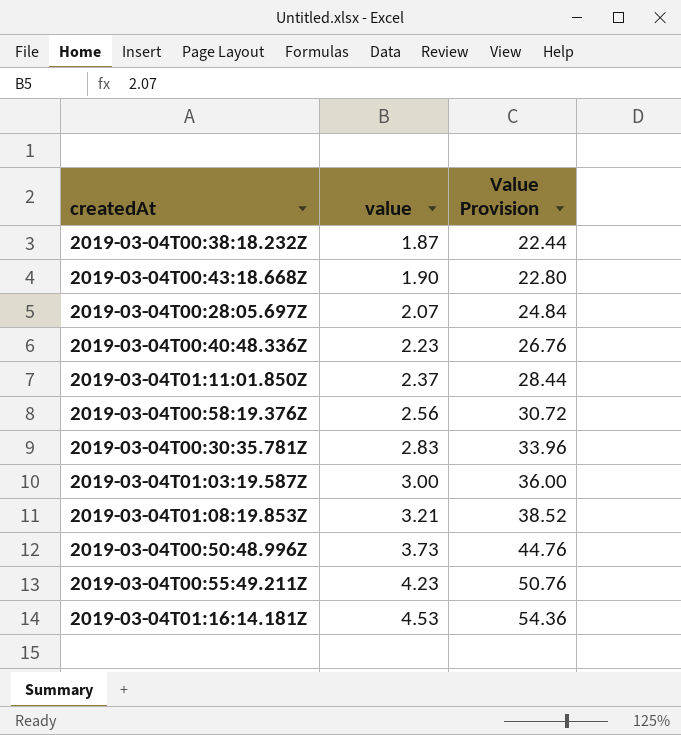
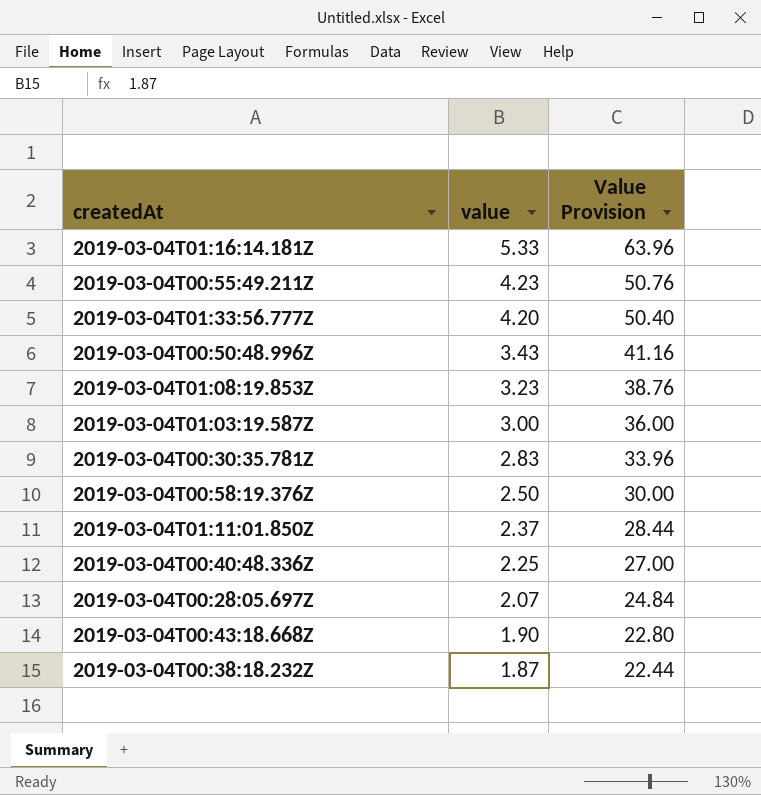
row order: value ascending -> value descending
2019-03-04T01:16:14.181Z | value: 4.53 -> 5.33
2019-03-04T01:16:14.181Z | Value Provision: 54.36 -> 63.96
row 2019-03-04T01:33:56.777Z: none -> 4.20 | 50.40
2019-03-04T00:50:48.996Z | value: 3.73 -> 3.43
2019-03-04T00:50:48.996Z | Value Provision: 44.76 -> 41.16
2019-03-04T01:08:19.853Z | value: 3.21 -> 3.23
2019-03-04T01:08:19.853Z | Value Provision: 38.52 -> 38.76
2019-03-04T00:58:19.376Z | value: 2.56 -> 2.50
2019-03-04T00:58:19.376Z | Value Provision: 30.72 -> 30.00
2019-03-04T00:40:48.336Z | value: 2.23 -> 2.25
2019-03-04T00:40:48.336Z | Value Provision: 26.76 -> 27.00

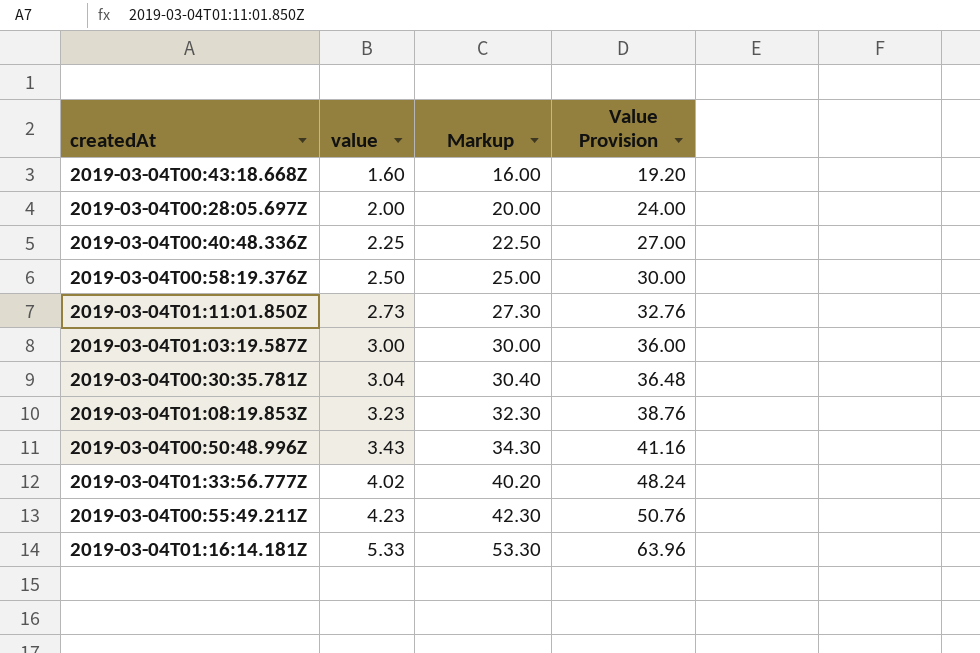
row order: value descending -> value ascending
column Markup | formula: none -> [value] * 10
row 2019-03-04T00:38:18.232Z: 1.87 | 22.44 -> none
2019-03-04T00:43:18.668Z | value: 1.90 -> 1.60
2019-03-04T00:43:18.668Z | Value Provision: 22.80 -> 19.20
2019-03-04T00:28:05.697Z | value: 2.07 -> 2.00
2019-03-04T00:28:05.697Z | Value Provision: 24.84 -> 24.00
2019-03-04T01:11:01.850Z | value: 2.37 -> 2.73
2019-03-04T01:11:01.850Z | Value Provision: 28.44 -> 32.76
2019-03-04T00:30:35.781Z | value: 2.83 -> 3.04
2019-03-04T00:30:35.781Z | Value Provision: 33.96 -> 36.48
2019-03-04T01:33:56.777Z | value: 4.20 -> 4.02
2019-03-04T01:33:56.777Z | Value Provision: 50.40 -> 48.24

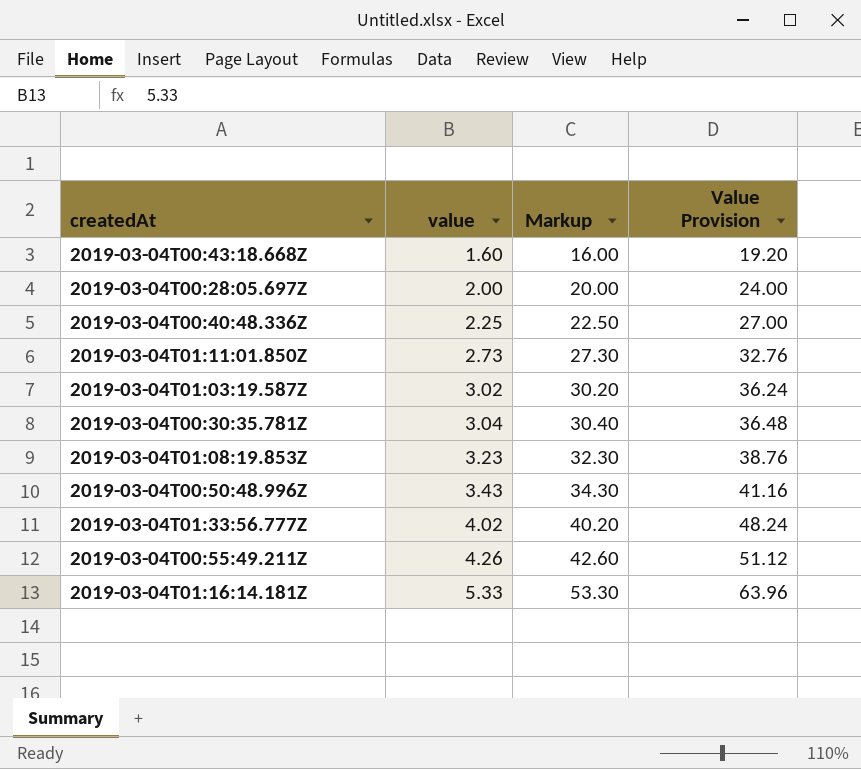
row 2019-03-04T00:58:19.376Z: 2.50 | 25.00 | 30.00 -> none
2019-03-04T01:03:19.587Z | value: 3.00 -> 3.02
2019-03-04T01:03:19.587Z | Markup: 30.00 -> 30.20
2019-03-04T01:03:19.587Z | Value Provision: 36.00 -> 36.24
2019-03-04T00:55:49.211Z | value: 4.23 -> 4.26
2019-03-04T00:55:49.211Z | Markup: 42.30 -> 42.60
2019-03-04T00:55:49.211Z | Value Provision: 50.76 -> 51.12

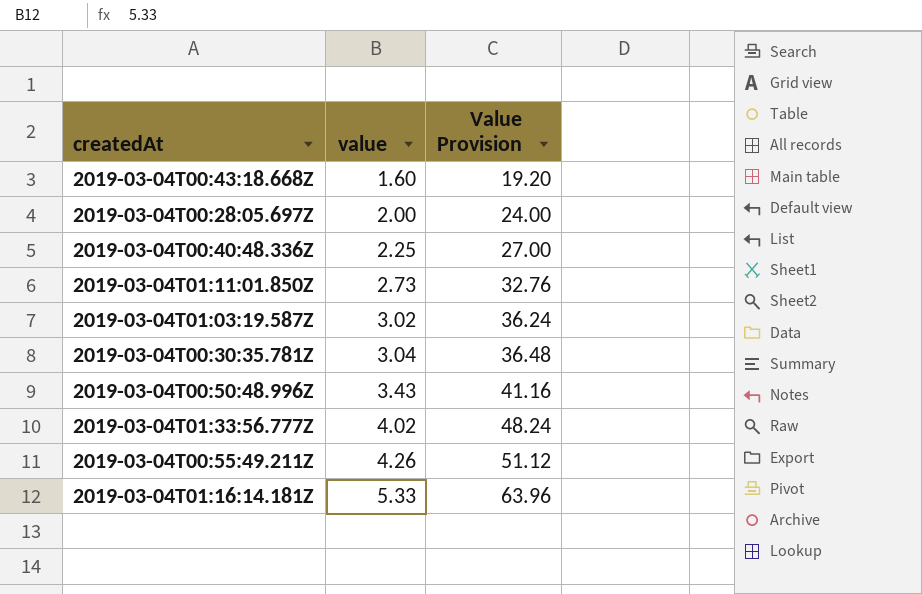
column Markup | formula: [value] * 10 -> none
row 2019-03-04T01:08:19.853Z: 3.23 | 32.30 | 38.76 -> none

